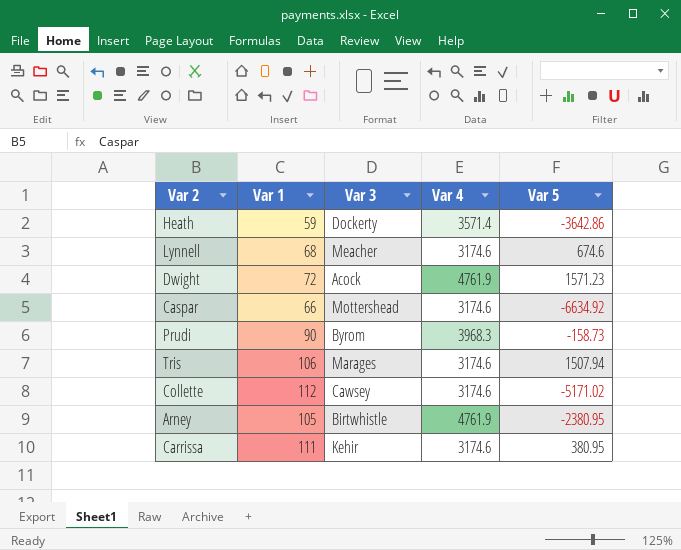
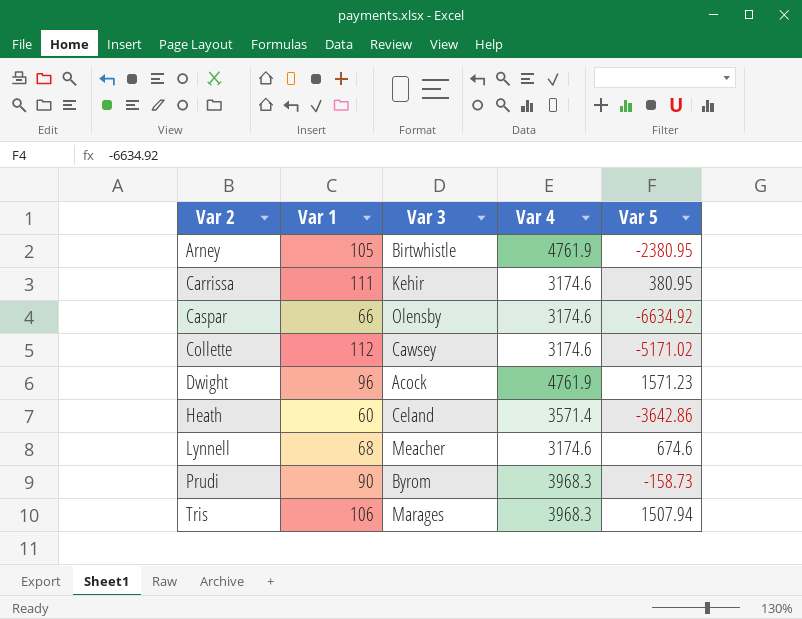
row order: none -> Var 2 ascending
Caspar | Var 3: Mottershead -> Olensby
Dwight | Var 1: 72 -> 96
Heath | Var 1: 59 -> 60
Heath | Var 3: Dockerty -> Celand
Tris | Var 4: 3174.6 -> 3968.3

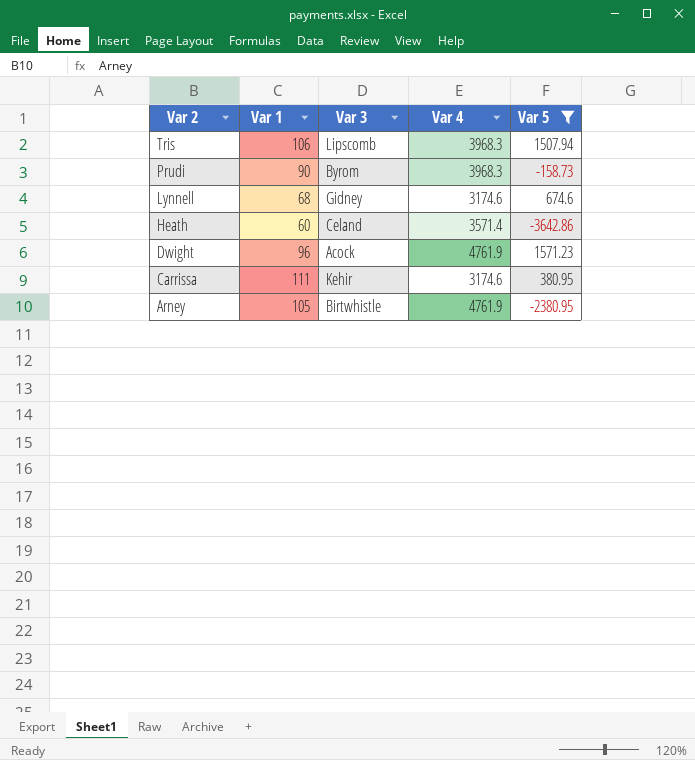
filter: none -> Var 5 >= -3642.86
row order: Var 2 ascending -> Var 2 descending
Tris | Var 3: Marages -> Lipscomb
Lynnell | Var 3: Meacher -> Gidney

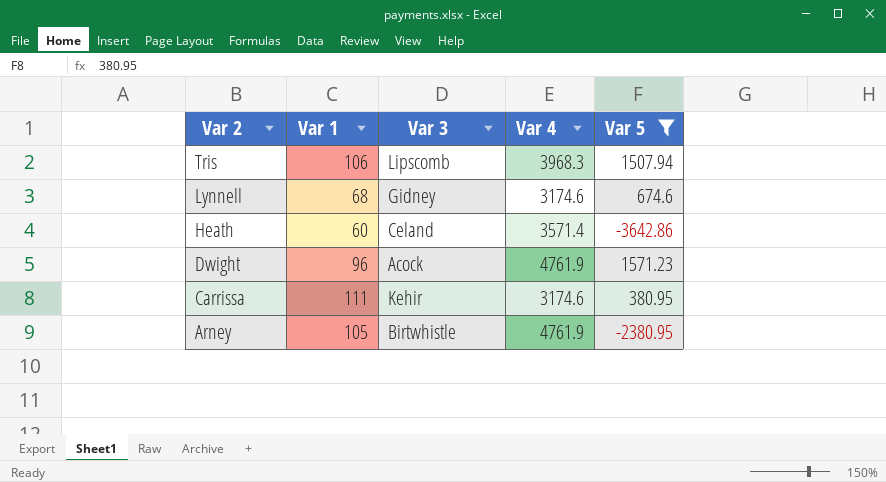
row Prudi: 90 | Byrom | 3968.3 | -158.73 -> none

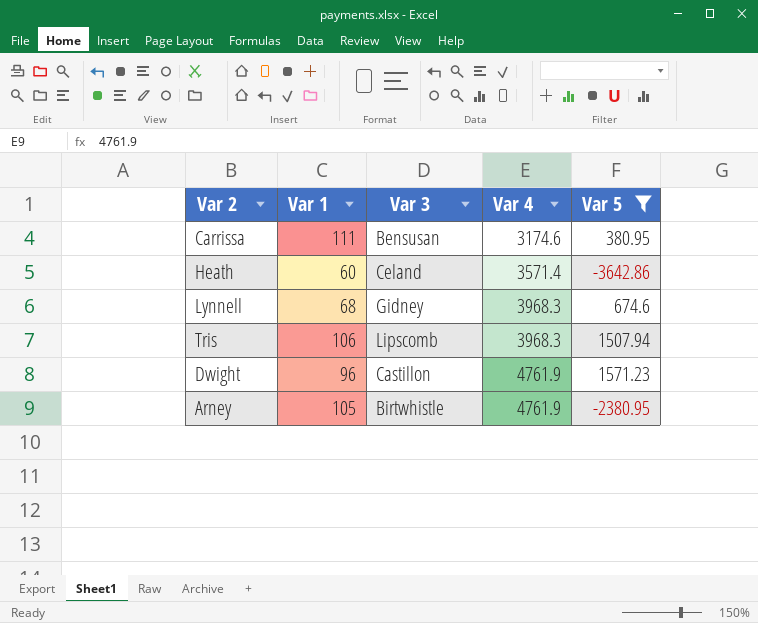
row order: Var 2 descending -> Var 4 ascending
Carrissa | Var 3: Kehir -> Bensusan
Lynnell | Var 4: 3174.6 -> 3968.3
Dwight | Var 3: Acock -> Castillon

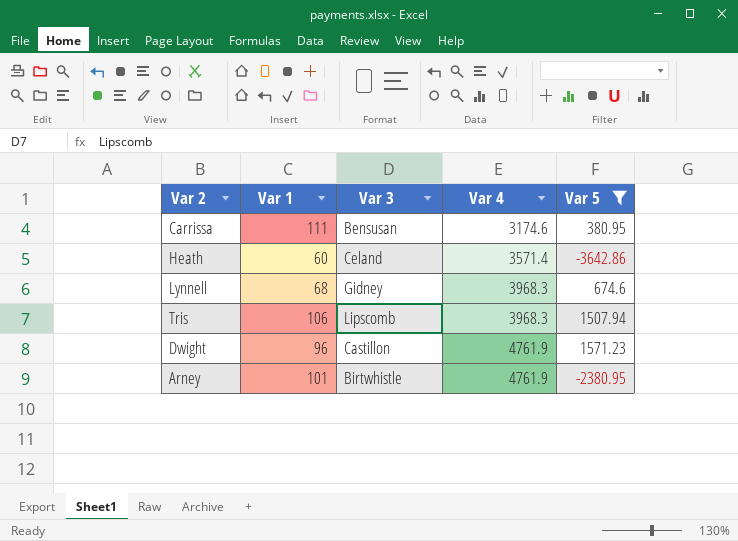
Arney | Var 1: 105 -> 101

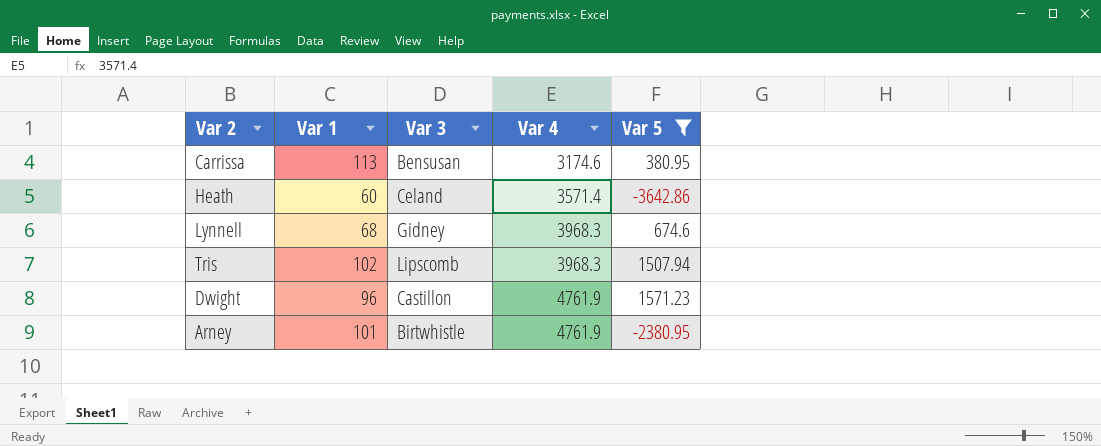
Carrissa | Var 1: 111 -> 113
Tris | Var 1: 106 -> 102

